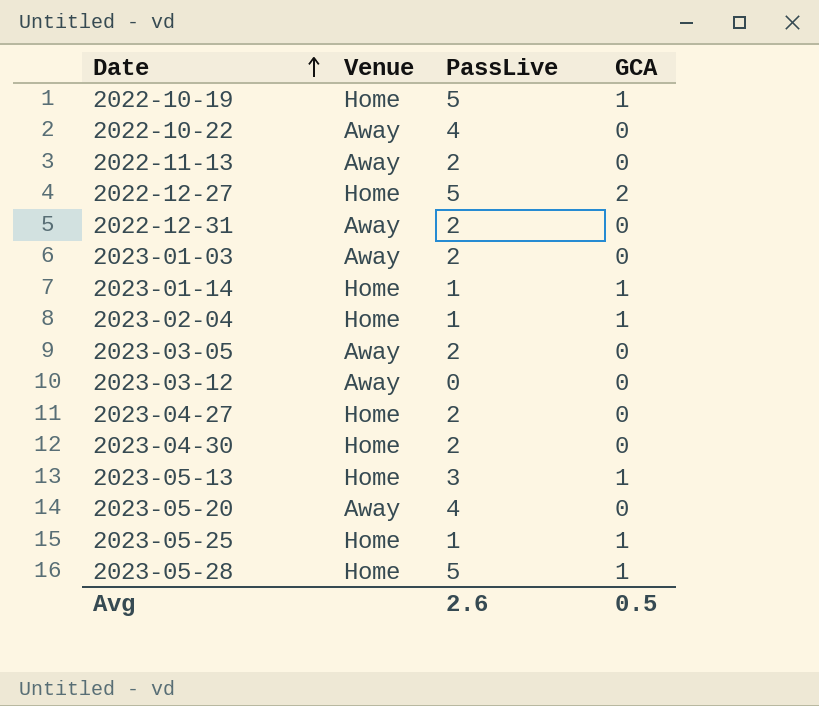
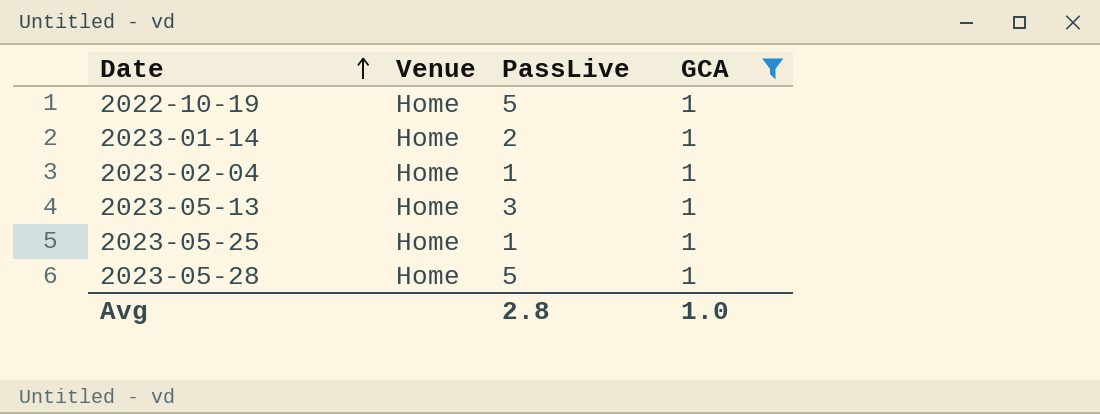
filter: none -> GCA = 1
2023-01-14 | PassLive: 1 -> 2
Avg | PassLive: 2.6 -> 2.8
Avg | GCA: 0.5 -> 1.0

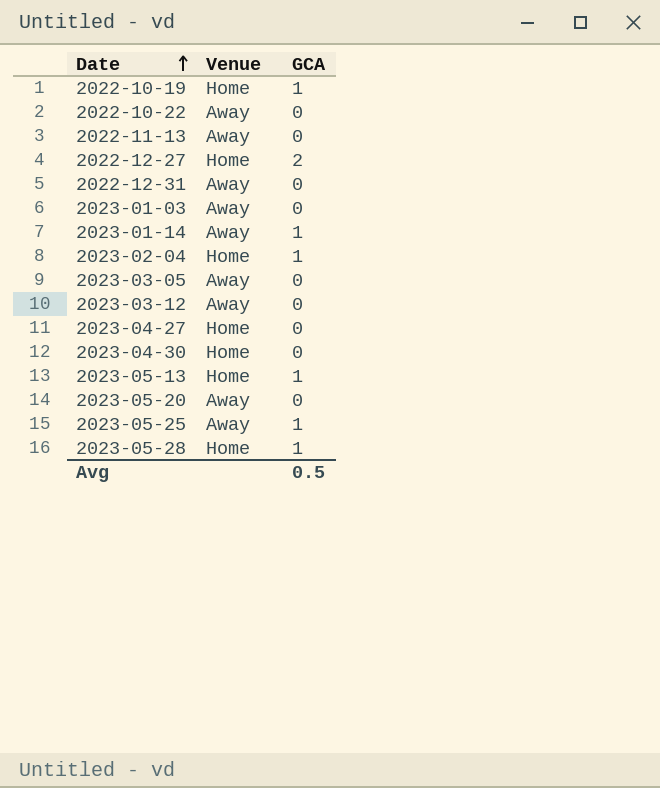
filter: GCA = 1 -> none
column PassLive | position: 3 -> none
2023-01-14 | Venue: Home -> Away
2023-05-25 | Venue: Home -> Away
Avg | GCA: 1.0 -> 0.5

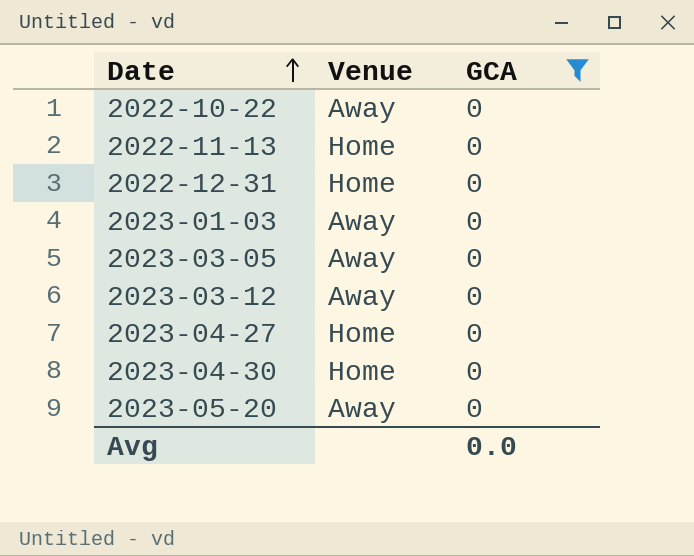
filter: none -> GCA = 0
2022-11-13 | Venue: Away -> Home
2022-12-31 | Venue: Away -> Home
Avg | GCA: 0.5 -> 0.0

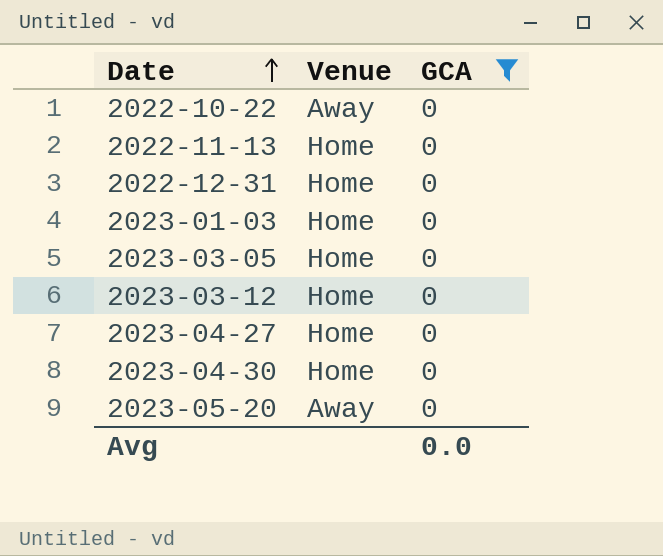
2023-01-03 | Venue: Away -> Home
2023-03-05 | Venue: Away -> Home
2023-03-12 | Venue: Away -> Home

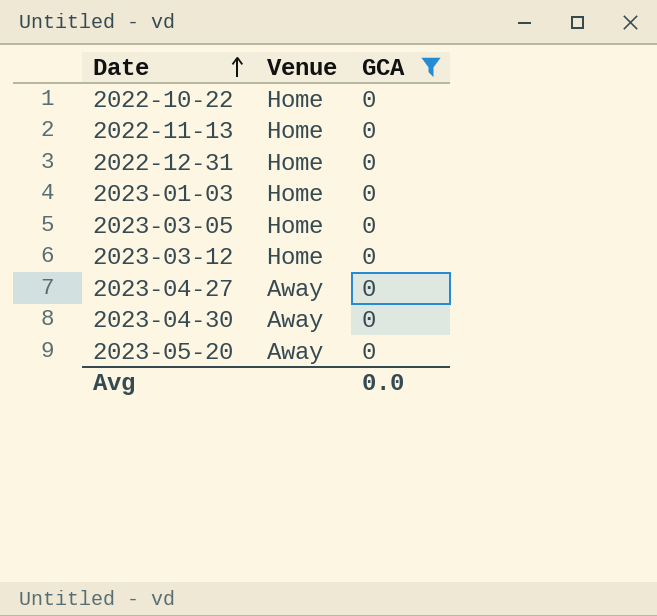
2022-10-22 | Venue: Away -> Home
2023-04-27 | Venue: Home -> Away
2023-04-30 | Venue: Home -> Away

